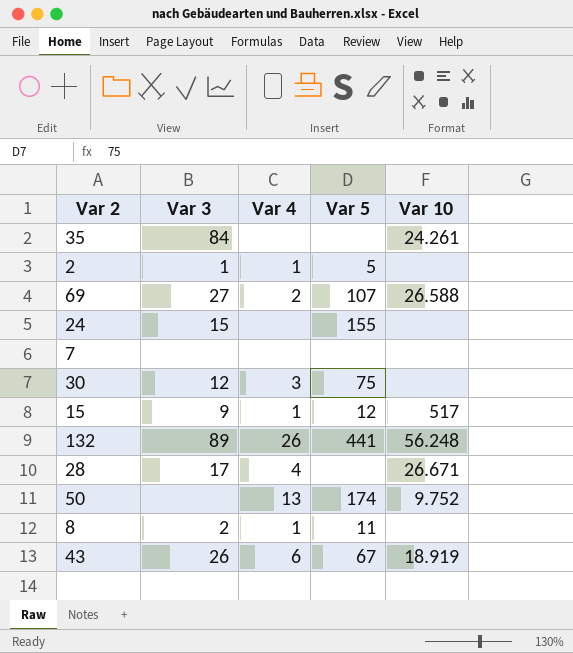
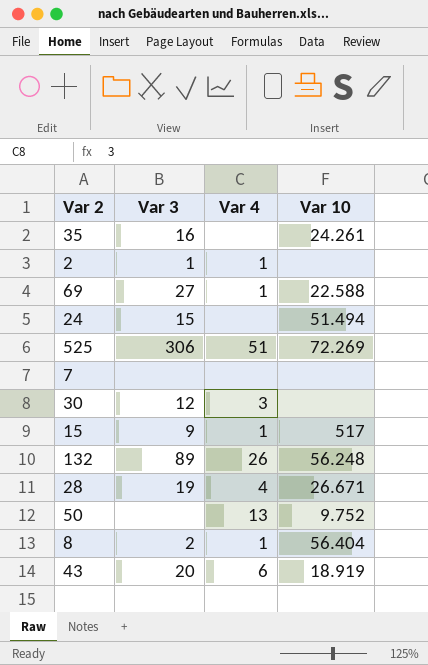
column Var 5 | position: 4 -> none
35 | Var 3: 84 -> 16
69 | Var 4: 2 -> 1
69 | Var 10: 26.588 -> 22.588
24 | Var 10: none -> 51.494
row 525: none -> 306 | 51 | 72.269
28 | Var 3: 17 -> 19
8 | Var 10: none -> 56.404
43 | Var 3: 26 -> 20

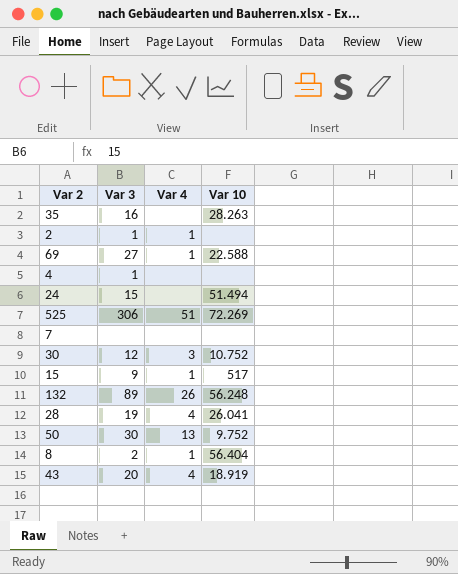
35 | Var 10: 24.261 -> 28.263
row 4: none -> 1 | none | none
30 | Var 10: none -> 10.752
28 | Var 10: 26.671 -> 26.041
50 | Var 3: none -> 30
43 | Var 4: 6 -> 4

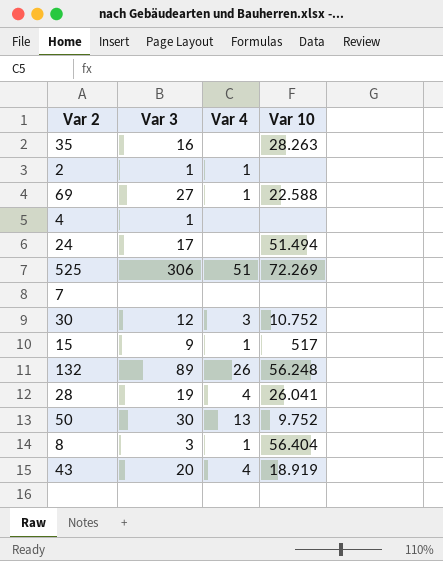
24 | Var 3: 15 -> 17
8 | Var 3: 2 -> 3

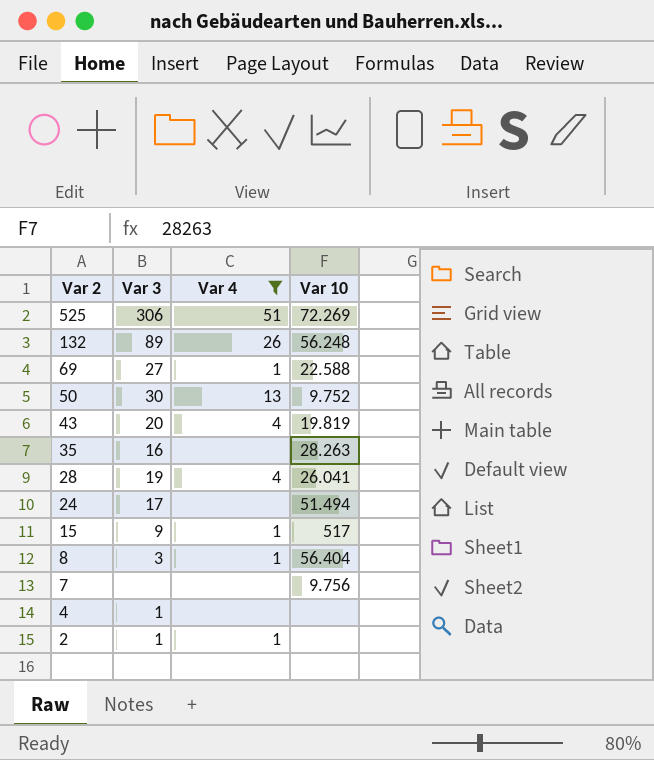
filter: none -> Var 4 != 3
row order: none -> Var 2 descending
43 | Var 10: 18.919 -> 19.819
7 | Var 10: none -> 9.756

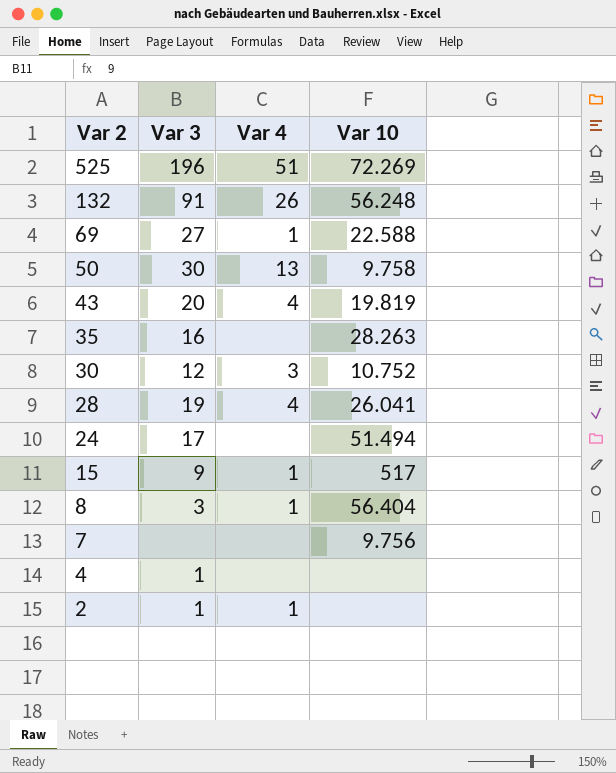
filter: Var 4 != 3 -> none
525 | Var 3: 306 -> 196
132 | Var 3: 89 -> 91
50 | Var 10: 9.752 -> 9.758

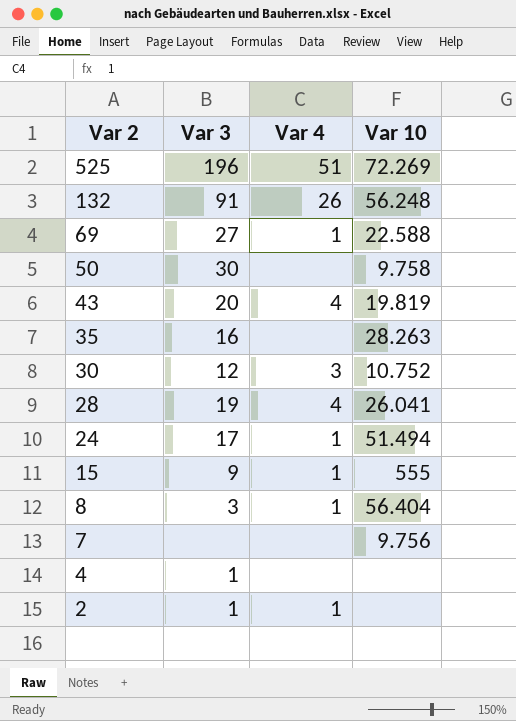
50 | Var 4: 13 -> none
24 | Var 4: none -> 1
15 | Var 10: 517 -> 555

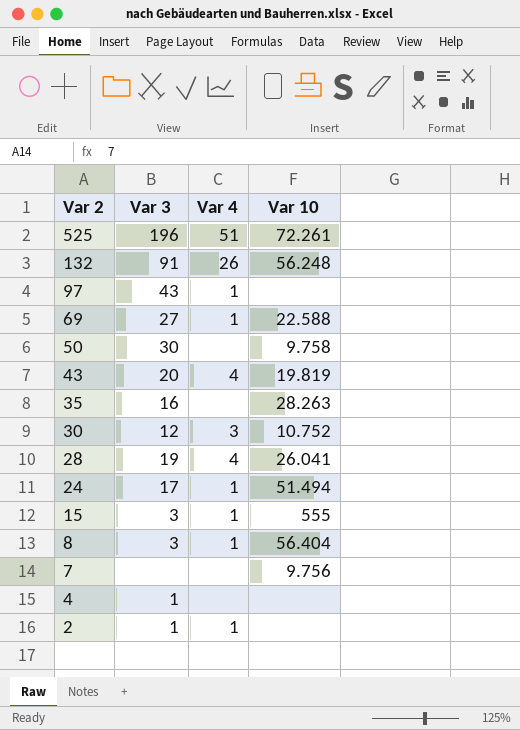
525 | Var 10: 72.269 -> 72.261
row 97: none -> 43 | 1 | none
15 | Var 3: 9 -> 3

